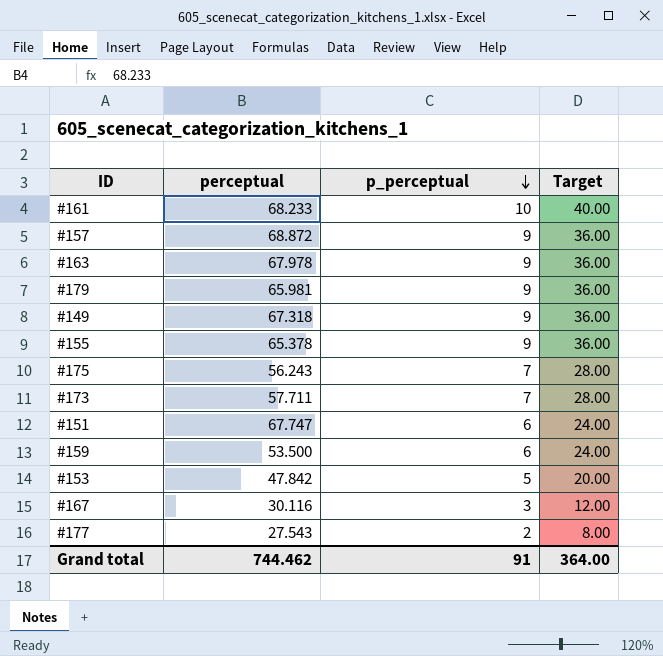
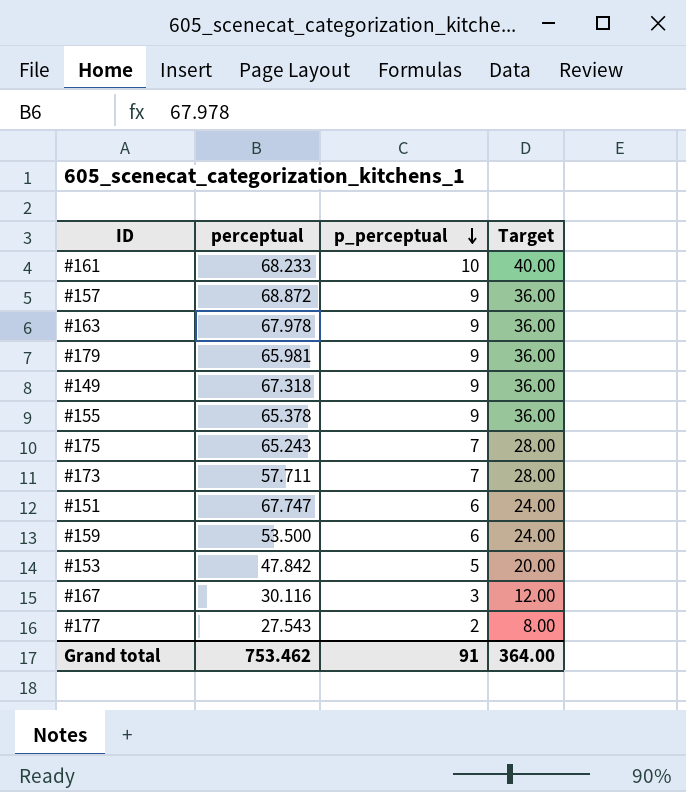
#175 | perceptual: 56.243 -> 65.243
Grand total | perceptual: 744.462 -> 753.462

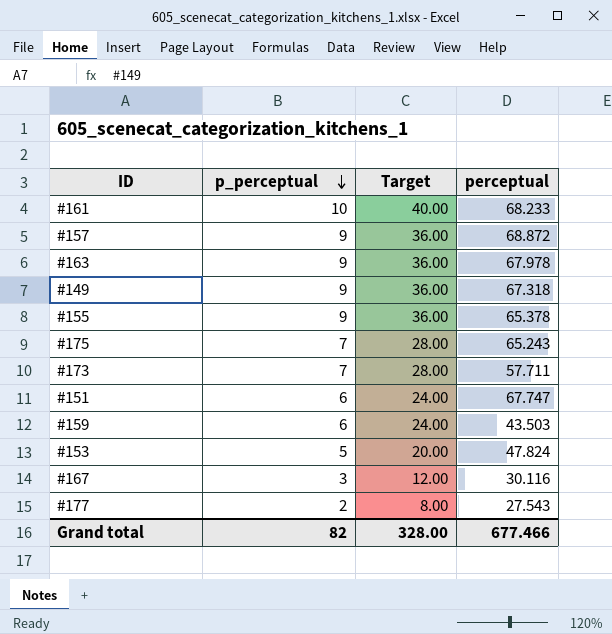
column perceptual | position: 2 -> 4
row #179: 65.981 | 9 | 36.00 -> none
#159 | perceptual: 53.500 -> 43.503
#153 | perceptual: 47.842 -> 47.824
Grand total | p_perceptual: 91 -> 82
Grand total | Target: 364.00 -> 328.00
Grand total | perceptual: 753.462 -> 677.466

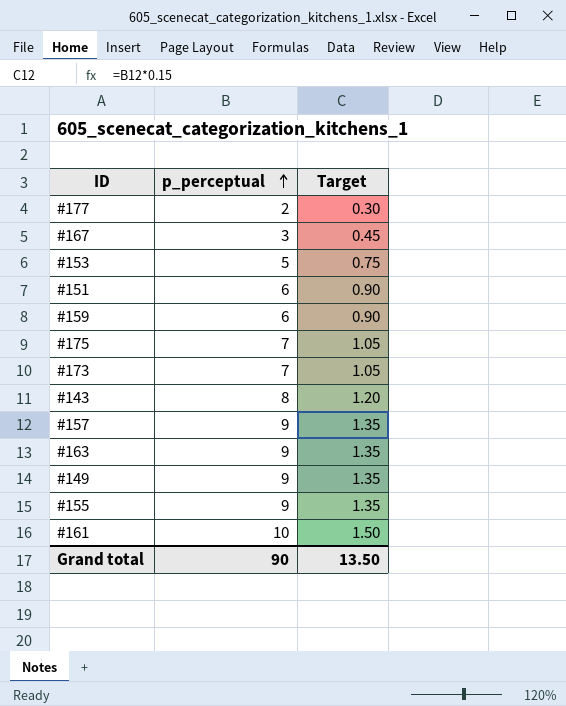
row order: p_perceptual descending -> p_perceptual ascending
column perceptual | position: 4 -> none
column Target | formula: [p_perceptual] * 4 -> [p_perceptual] * 0.15
row #143: none -> 8 | 1.20
Grand total | p_perceptual: 82 -> 90
Grand total | Target: 328.00 -> 13.50

